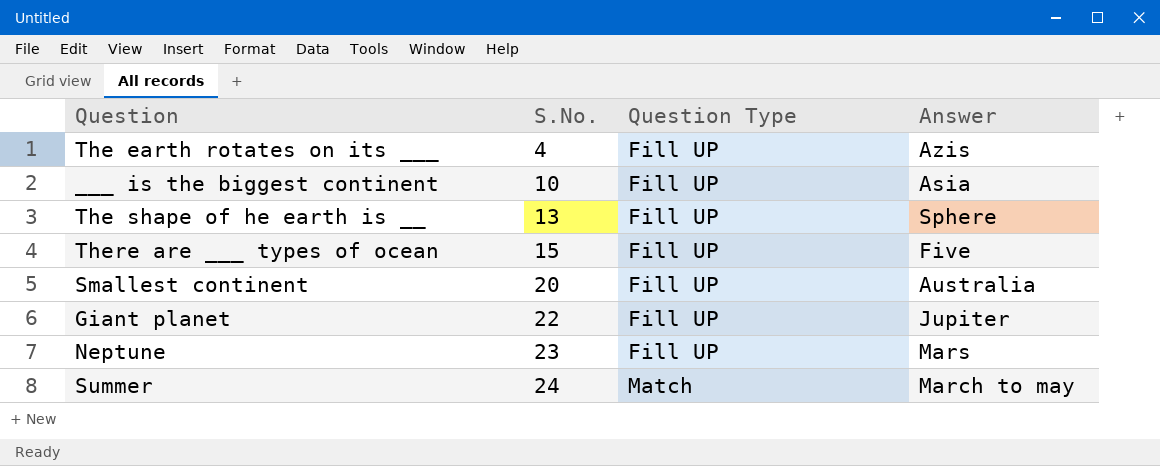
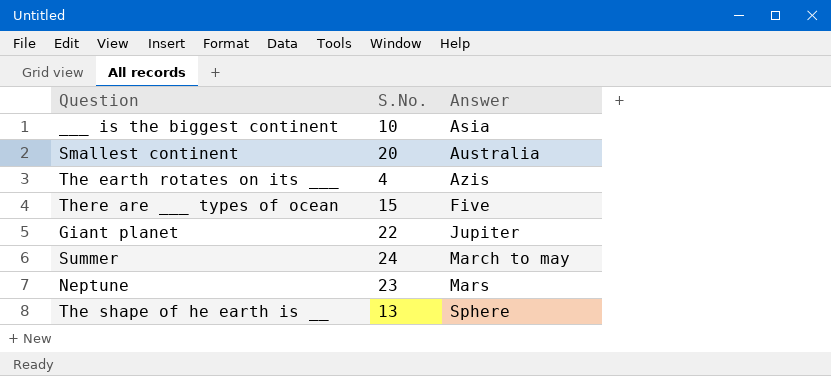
row order: S.No. ascending -> Answer ascending
column Question Type | position: 3 -> none

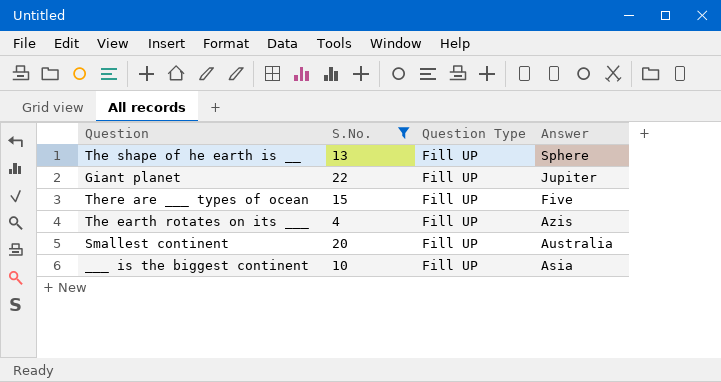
filter: none -> S.No. <= 22
row order: Answer ascending -> Answer descending
column Question Type | position: none -> 3

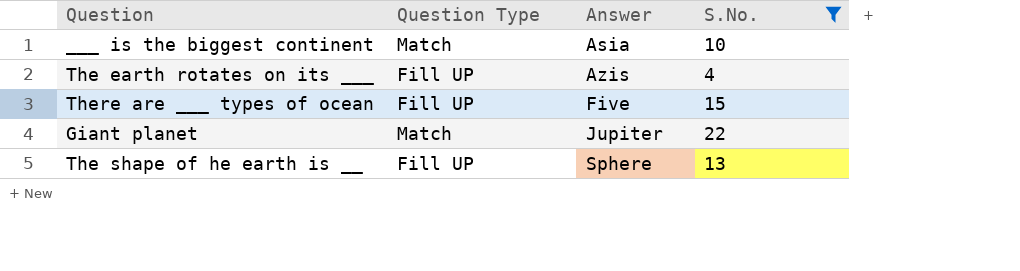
row order: Answer descending -> Answer ascending
column S.No. | position: 2 -> 4
row Smallest continent: 20 | Fill UP | Australia -> none
___ is the biggest continent | Question Type: Fill UP -> Match
Giant planet | Question Type: Fill UP -> Match

